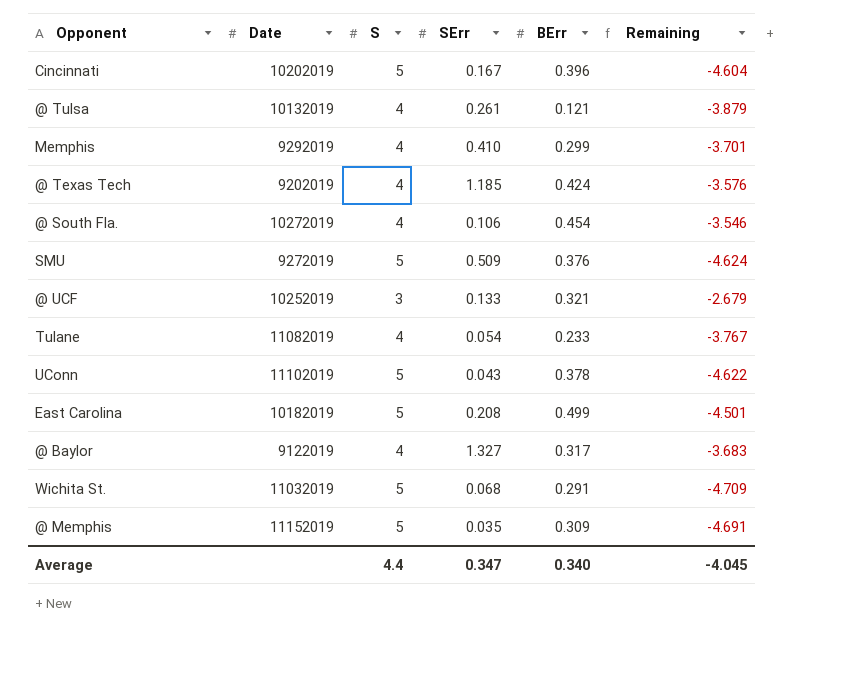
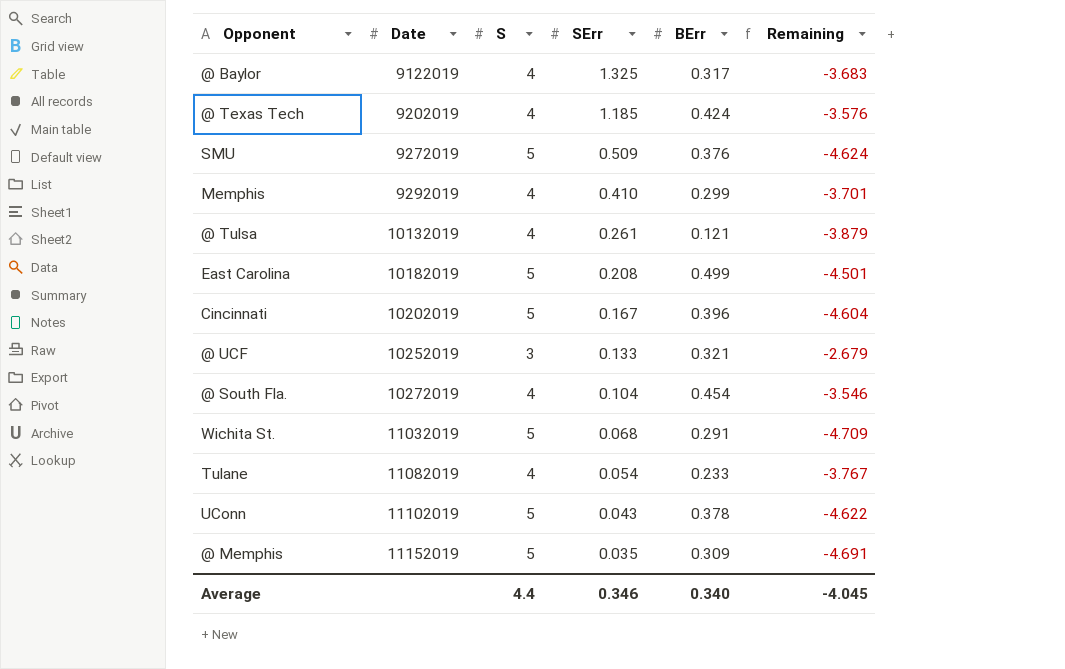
row order: none -> Date ascending
@ Baylor | SErr: 1.327 -> 1.325
@ South Fla. | SErr: 0.106 -> 0.104
Average | SErr: 0.347 -> 0.346

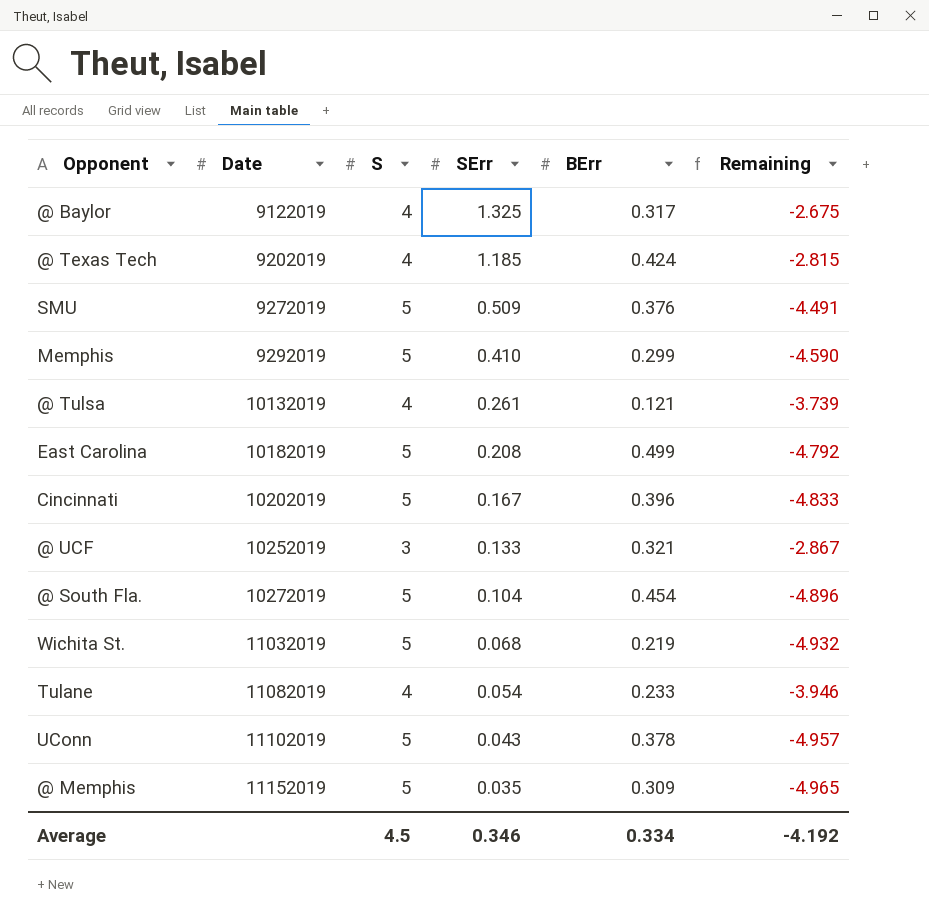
column Remaining | formula: [BErr] - [S] -> [SErr] - [S]
Memphis | S: 4 -> 5
@ South Fla. | S: 4 -> 5
Wichita St. | BErr: 0.291 -> 0.219
Average | S: 4.4 -> 4.5
Average | BErr: 0.340 -> 0.334
Average | Remaining: -4.045 -> -4.192

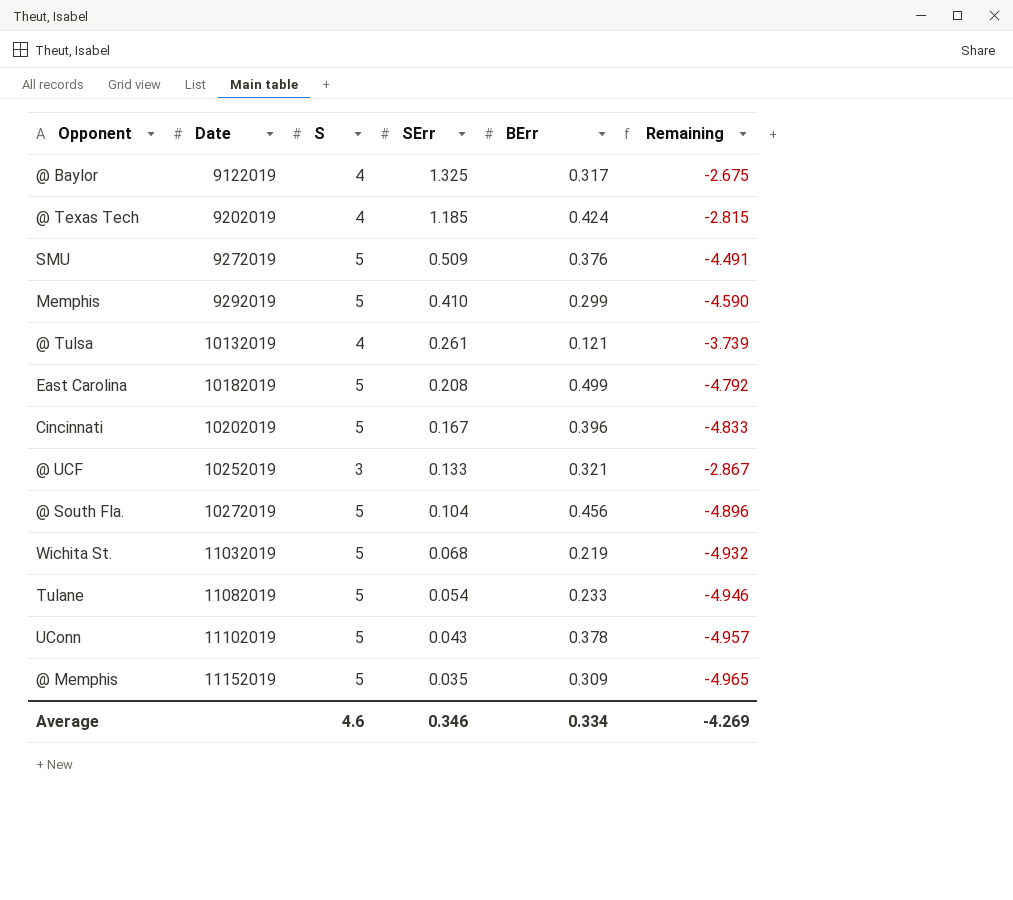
@ South Fla. | BErr: 0.454 -> 0.456
Tulane | S: 4 -> 5
Tulane | Remaining: -3.946 -> -4.946
Average | S: 4.5 -> 4.6
Average | Remaining: -4.192 -> -4.269

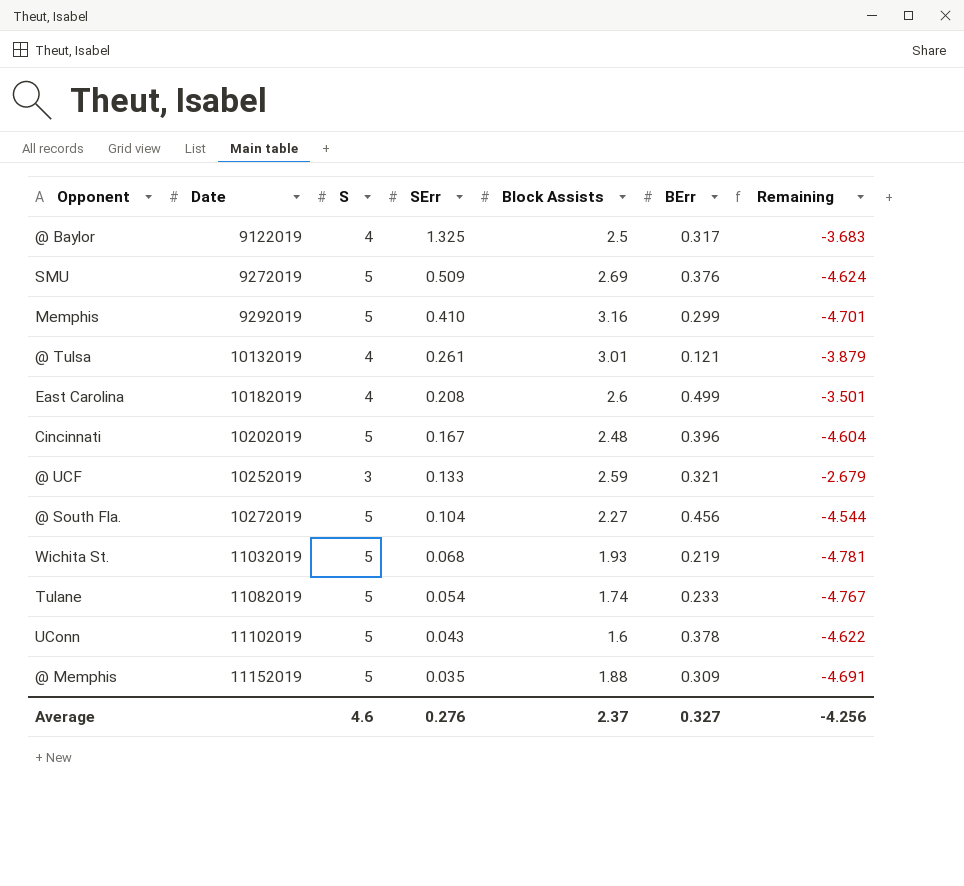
column Block Assists | position: none -> 5
column Remaining | formula: [SErr] - [S] -> [BErr] - [S]
row @ Texas Tech: 9202019 | 4 | 1.185 | 0.424 | -2.815 -> none
East Carolina | S: 5 -> 4
Average | SErr: 0.346 -> 0.276
Average | BErr: 0.334 -> 0.327
Average | Remaining: -4.269 -> -4.256

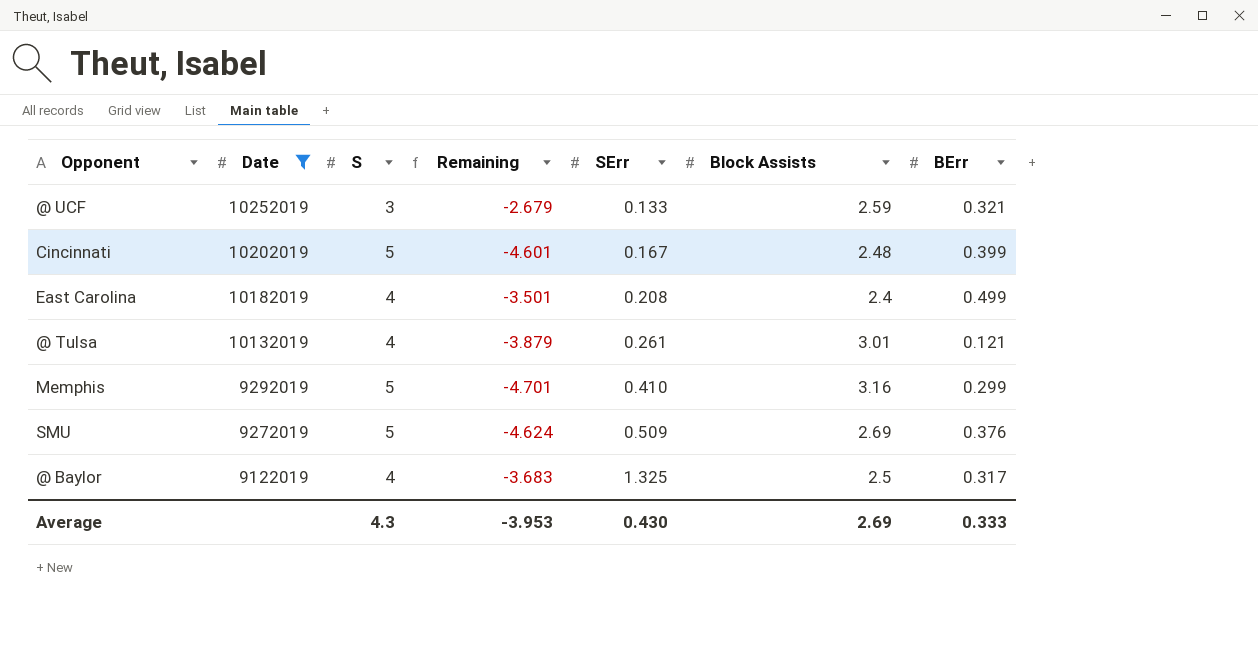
filter: none -> Date <= 10252019
row order: Date ascending -> Date descending
column Remaining | position: 7 -> 4
Cincinnati | Remaining: -4.604 -> -4.601
Cincinnati | BErr: 0.396 -> 0.399
East Carolina | Block Assists: 2.6 -> 2.4
Average | S: 4.6 -> 4.3
Average | Remaining: -4.256 -> -3.953
Average | SErr: 0.276 -> 0.430
Average | Block Assists: 2.37 -> 2.69
Average | BErr: 0.327 -> 0.333

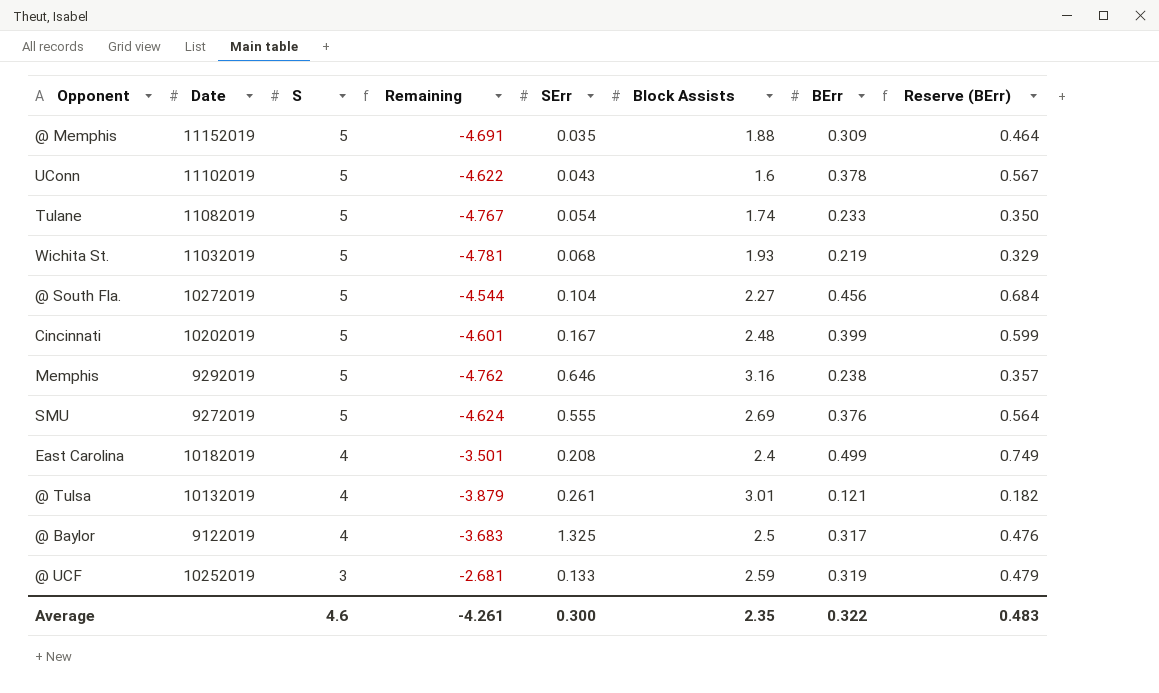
filter: Date <= 10252019 -> none
row order: Date descending -> S descending
column Reserve (BErr) | formula: none -> [BErr] * 1.5
Memphis | Remaining: -4.701 -> -4.762
Memphis | SErr: 0.410 -> 0.646
Memphis | BErr: 0.299 -> 0.238
SMU | SErr: 0.509 -> 0.555
@ UCF | Remaining: -2.679 -> -2.681
@ UCF | BErr: 0.321 -> 0.319
Average | S: 4.3 -> 4.6
Average | Remaining: -3.953 -> -4.261
Average | SErr: 0.430 -> 0.300
Average | Block Assists: 2.69 -> 2.35
Average | BErr: 0.333 -> 0.322

